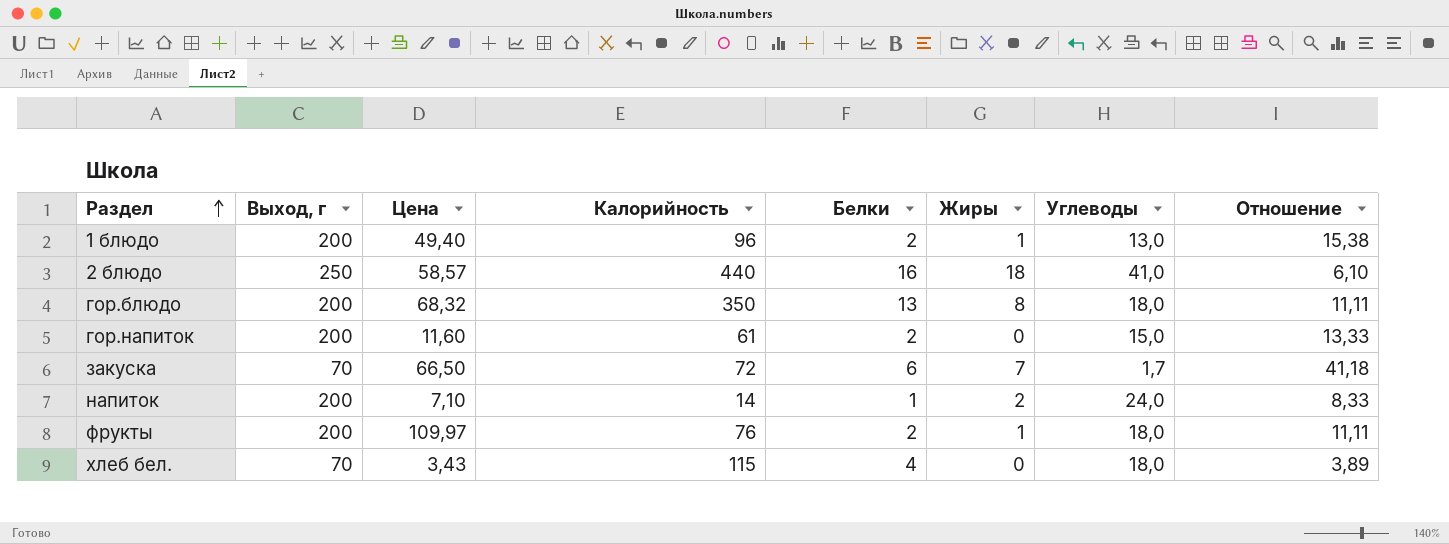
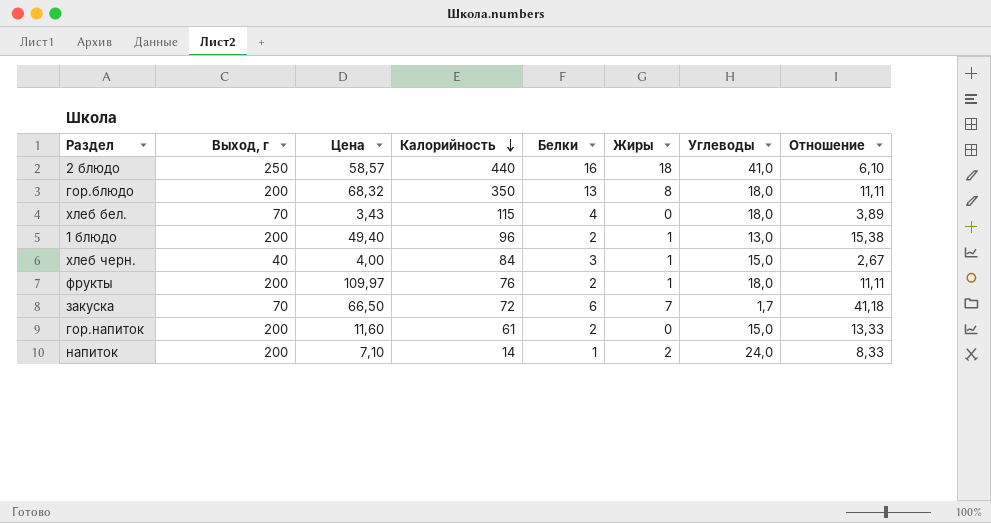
row order: Раздел ascending -> Калорийность descending
row хлеб черн.: none -> 40 | 4,00 | 84 | 3 | 1 | 15,0 | 2,67

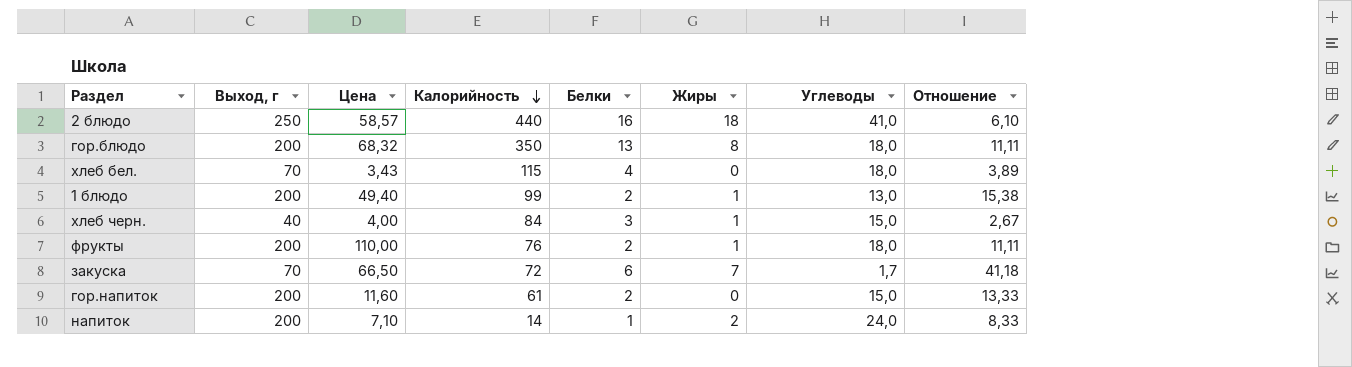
1 блюдо | Калорийность: 96 -> 99
фрукты | Цена: 109,97 -> 110,00

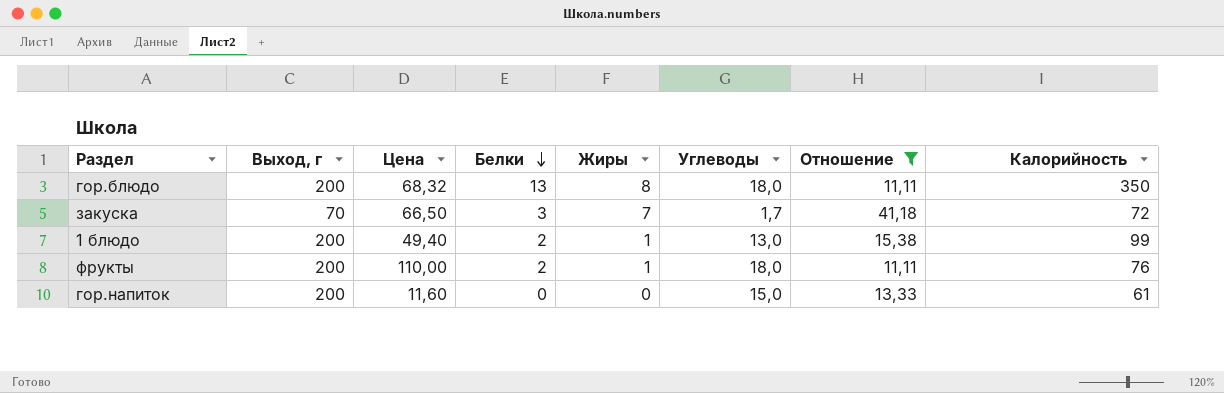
filter: none -> Отношение >= 11,11
row order: Калорийность descending -> Белки descending
column Калорийность | position: 4 -> 8
закуска | Белки: 6 -> 3
гор.напиток | Белки: 2 -> 0

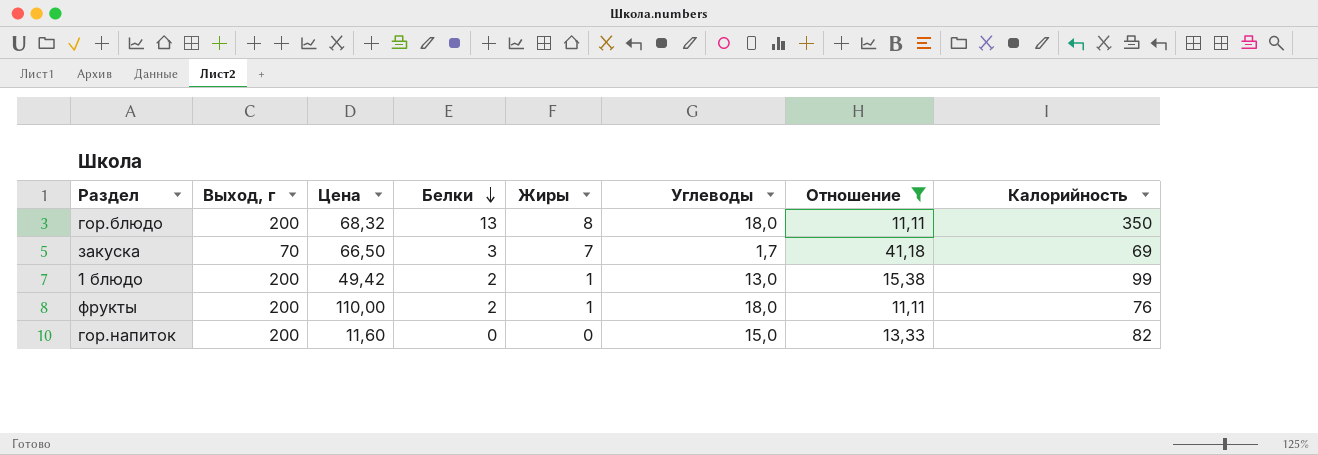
закуска | Калорийность: 72 -> 69
1 блюдо | Цена: 49,40 -> 49,42
гор.напиток | Калорийность: 61 -> 82

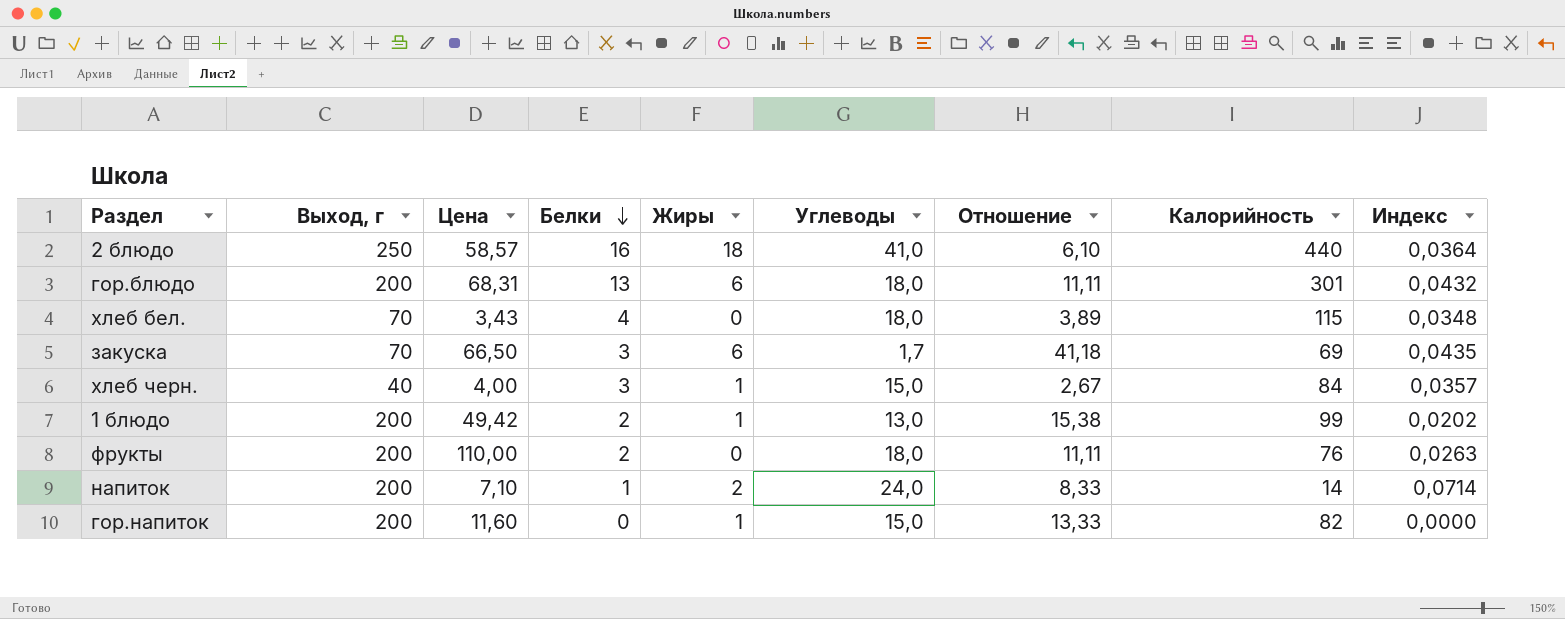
filter: Отношение >= 11,11 -> none
column Индекс | formula: none -> [Белки] / [Калорийность]
гор.блюдо | Цена: 68,32 -> 68,31
гор.блюдо | Жиры: 8 -> 6
гор.блюдо | Калорийность: 350 -> 301
закуска | Жиры: 7 -> 6
фрукты | Жиры: 1 -> 0
гор.напиток | Жиры: 0 -> 1

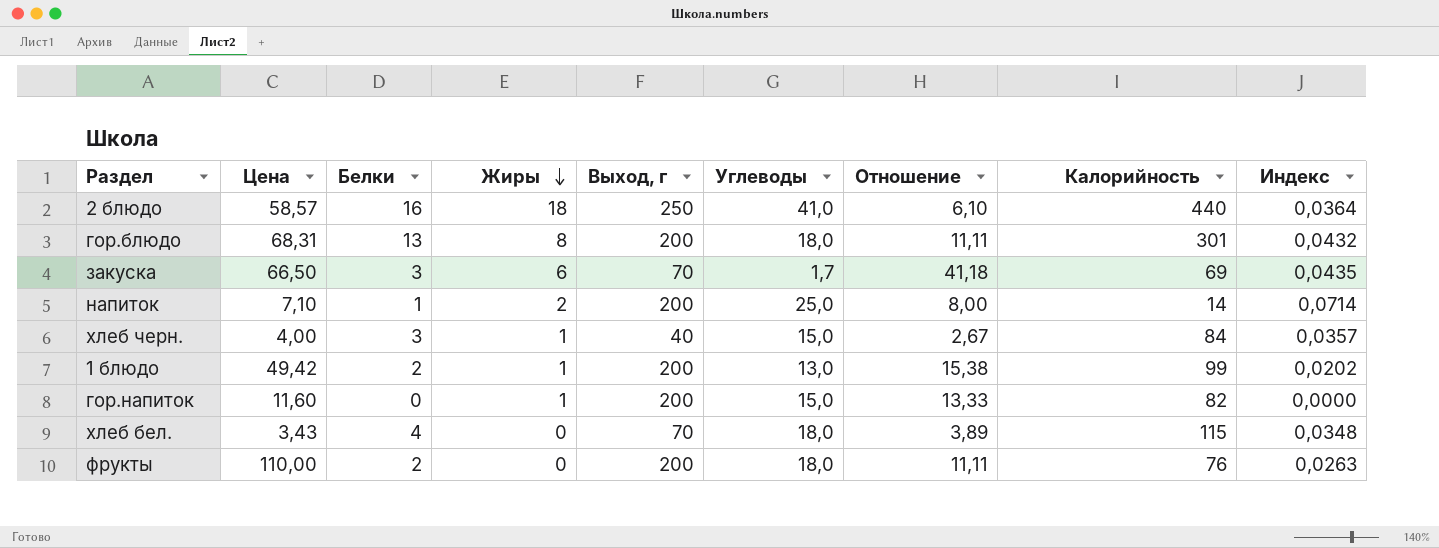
row order: Белки descending -> Жиры descending
column Выход, г | position: 2 -> 5
гор.блюдо | Жиры: 6 -> 8
напиток | Углеводы: 24,0 -> 25,0
напиток | Отношение: 8,33 -> 8,00

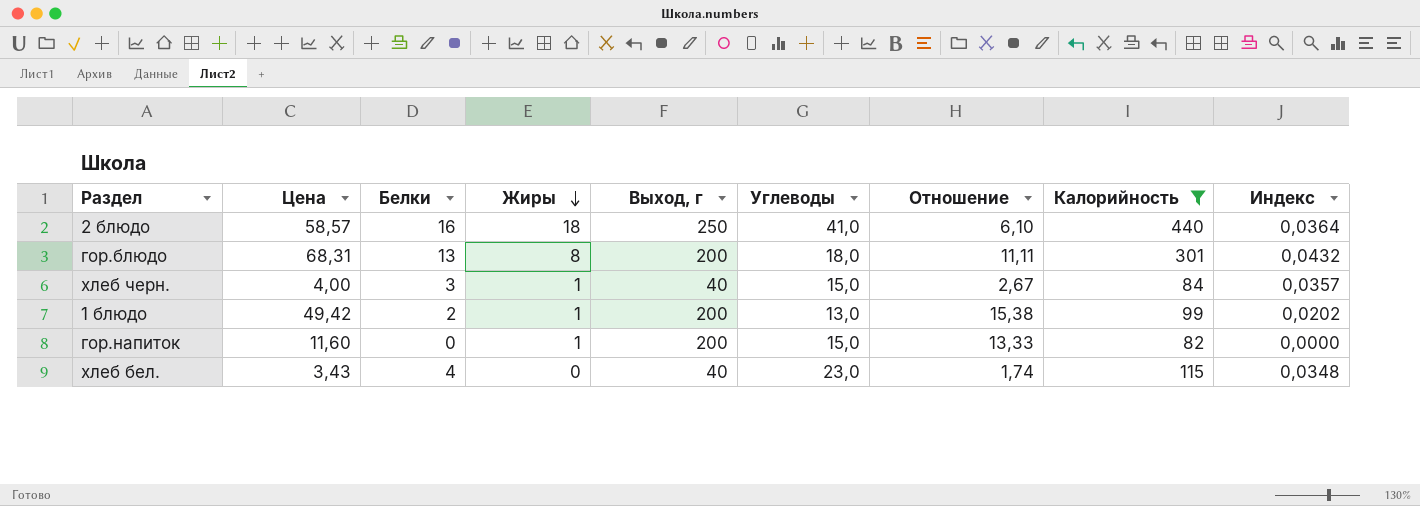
filter: none -> Калорийность >= 82
хлеб бел. | Выход, г: 70 -> 40
хлеб бел. | Углеводы: 18,0 -> 23,0
хлеб бел. | Отношение: 3,89 -> 1,74

